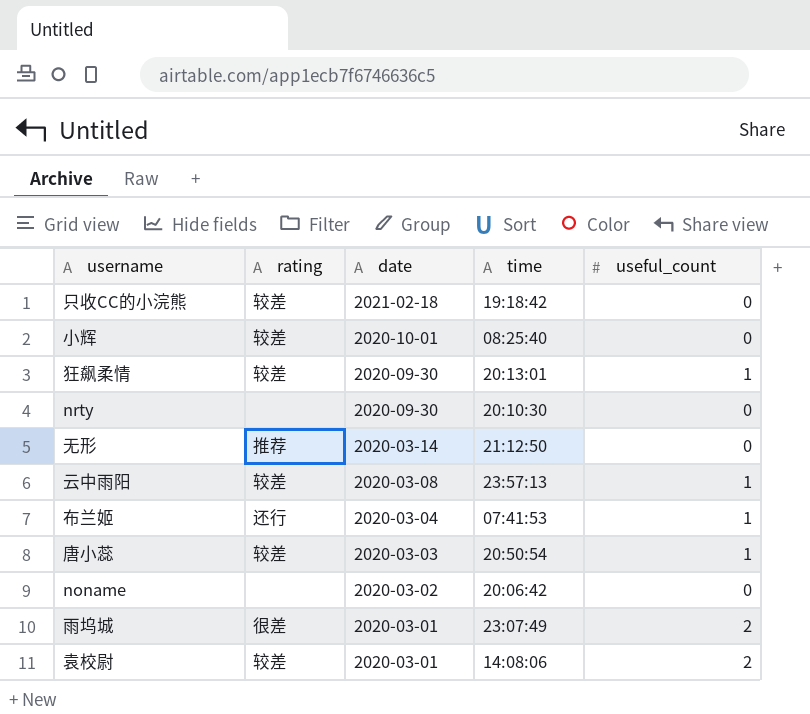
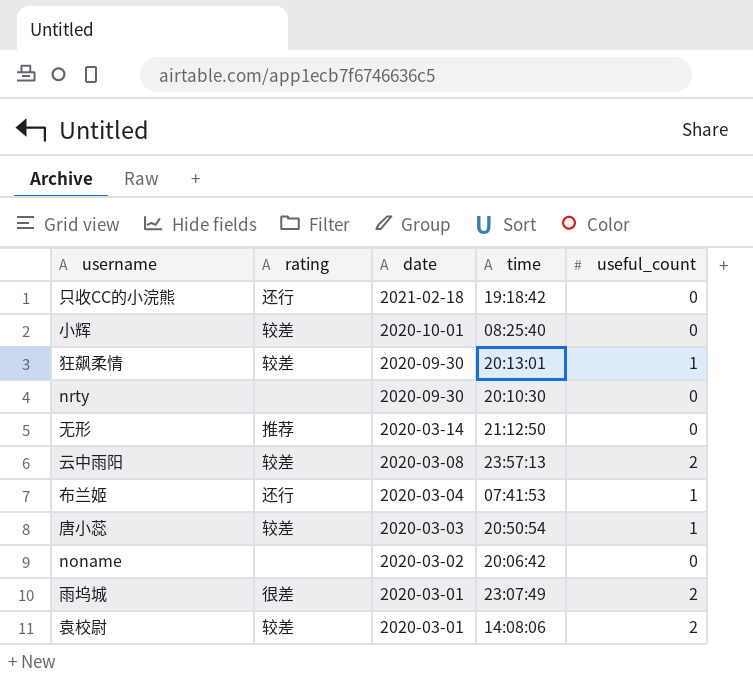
只收CC的小浣熊 | rating: 较差 -> 还行
云中雨阳 | useful_count: 1 -> 2

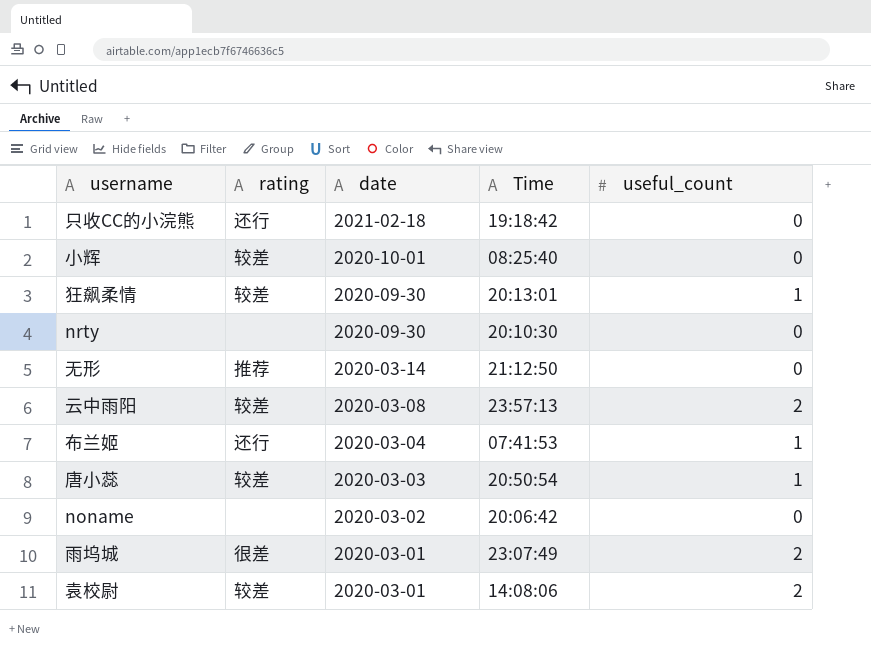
column name: time -> Time

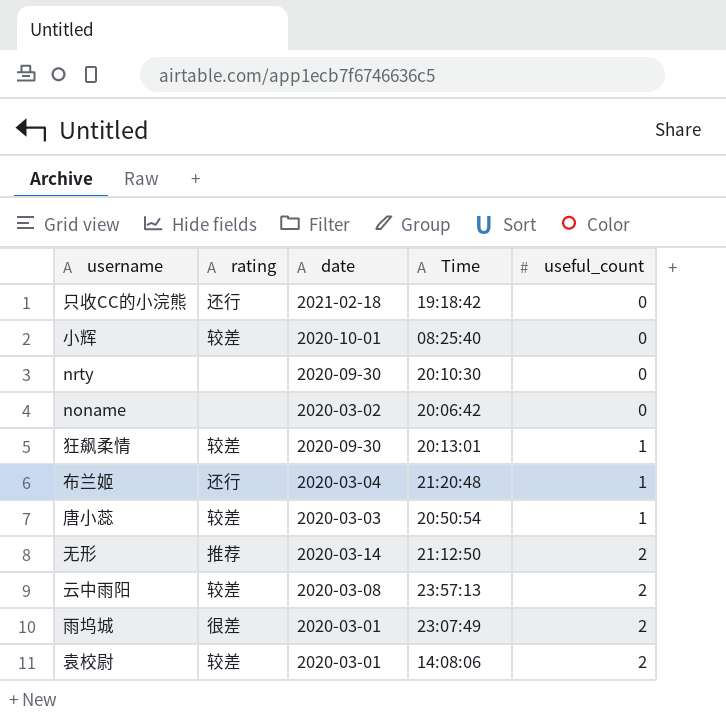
row order: date descending -> useful_count ascending
布兰姬 | Time: 07:41:53 -> 21:20:48
无形 | useful_count: 0 -> 2

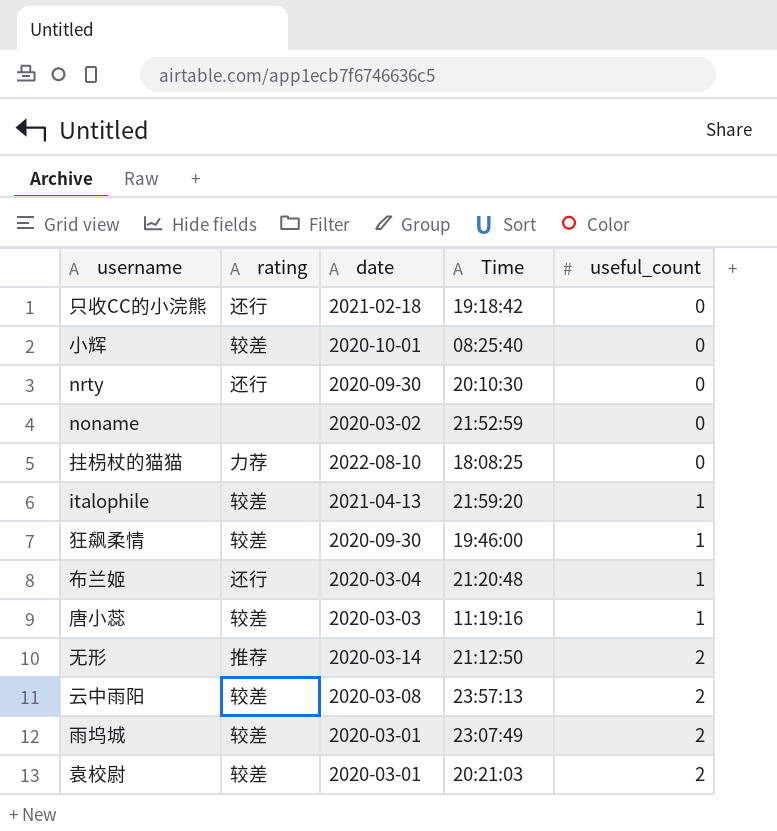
nrty | rating: none -> 还行
noname | Time: 20:06:42 -> 21:52:59
row 拄枴杖的猫猫: none -> 力荐 | 2022-08-10 | 18:08:25 | 0
row italophile: none -> 较差 | 2021-04-13 | 21:59:20 | 1
狂飙柔情 | Time: 20:13:01 -> 19:46:00
唐小蕊 | Time: 20:50:54 -> 11:19:16
雨坞城 | rating: 很差 -> 较差
袁校尉 | Time: 14:08:06 -> 20:21:03

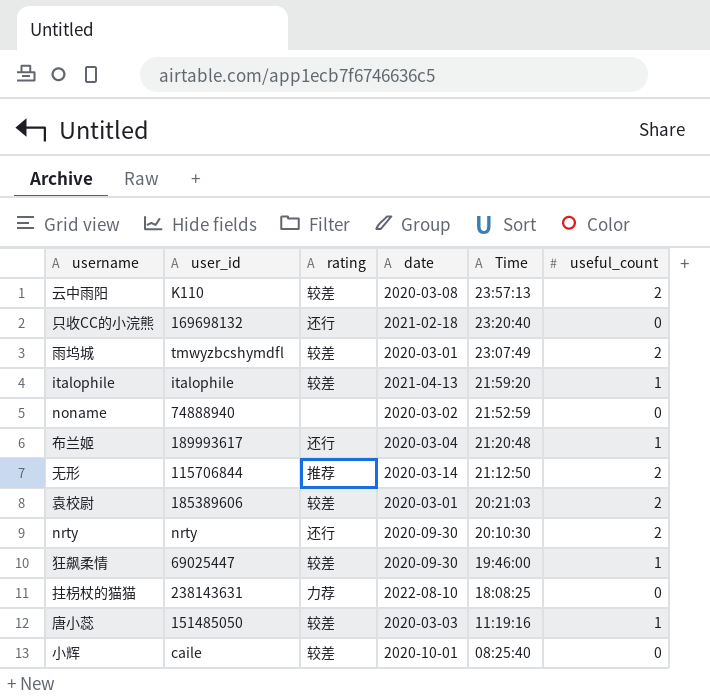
row order: useful_count ascending -> Time descending
column user_id | position: none -> 2
只收CC的小浣熊 | Time: 19:18:42 -> 23:20:40
nrty | useful_count: 0 -> 2

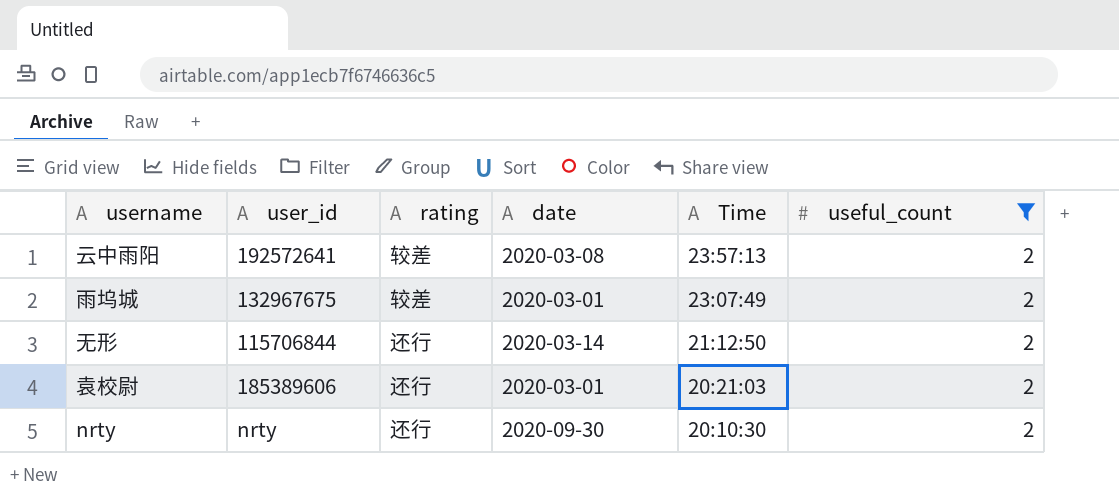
filter: none -> useful_count = 2
云中雨阳 | user_id: K110 -> 192572641
雨坞城 | user_id: tmwyzbcshymdfl -> 132967675
无形 | rating: 推荐 -> 还行
袁校尉 | rating: 较差 -> 还行

